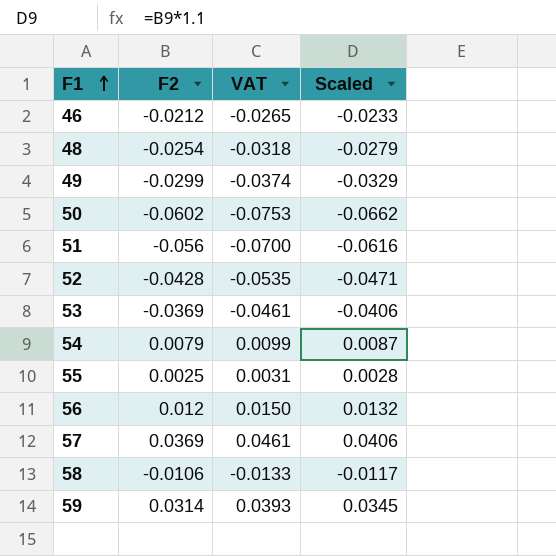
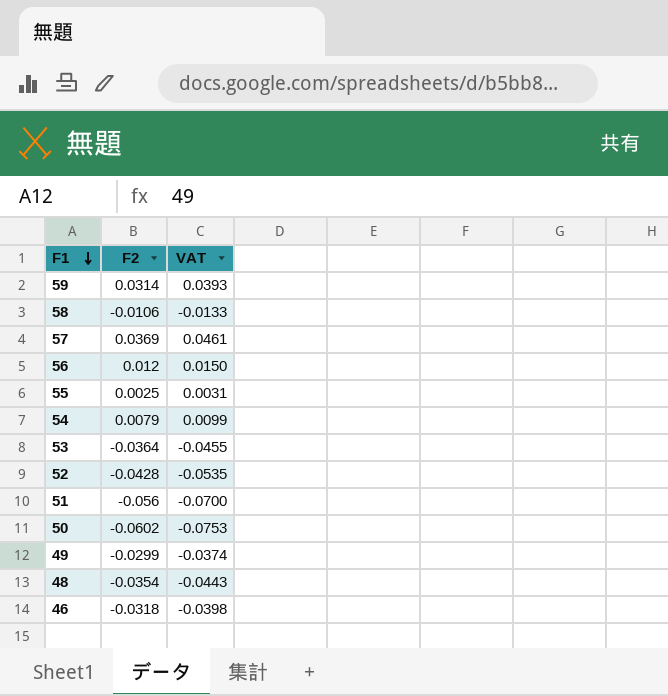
row order: F1 ascending -> F1 descending
column Scaled | formula: [F2] * 1.1 -> none
53 | F2: -0.0369 -> -0.0364
53 | VAT: -0.0461 -> -0.0455
48 | F2: -0.0254 -> -0.0354
48 | VAT: -0.0318 -> -0.0443
46 | F2: -0.0212 -> -0.0318
46 | VAT: -0.0265 -> -0.0398

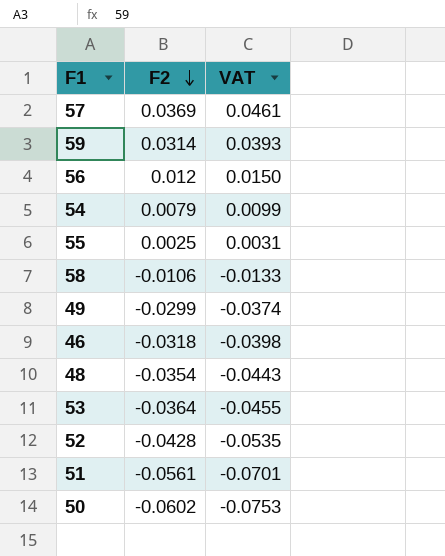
row order: F1 descending -> F2 descending
51 | F2: -0.056 -> -0.0561
51 | VAT: -0.0700 -> -0.0701

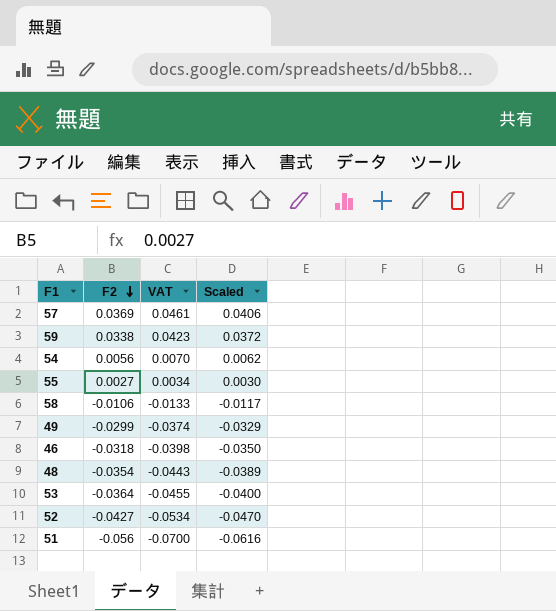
column Scaled | formula: none -> [F2] * 1.1
row 56: 0.012 | 0.0150 -> none
row 50: -0.0602 | -0.0753 -> none
59 | F2: 0.0314 -> 0.0338
59 | VAT: 0.0393 -> 0.0423
54 | F2: 0.0079 -> 0.0056
54 | VAT: 0.0099 -> 0.0070
55 | F2: 0.0025 -> 0.0027
55 | VAT: 0.0031 -> 0.0034
52 | F2: -0.0428 -> -0.0427
52 | VAT: -0.0535 -> -0.0534
51 | F2: -0.0561 -> -0.056
51 | VAT: -0.0701 -> -0.0700

